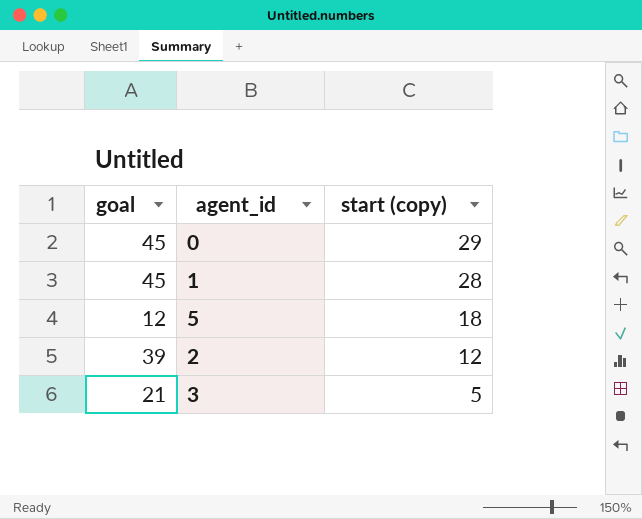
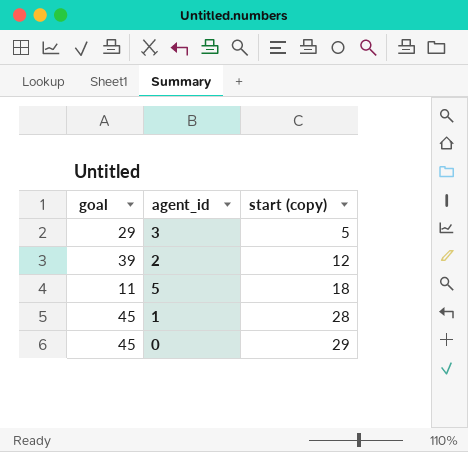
row order: start (copy) descending -> start (copy) ascending
3 | goal: 21 -> 29
5 | goal: 12 -> 11

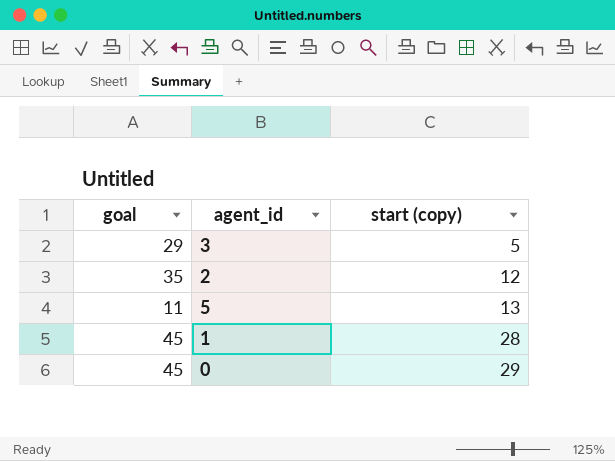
2 | goal: 39 -> 35
5 | start (copy): 18 -> 13

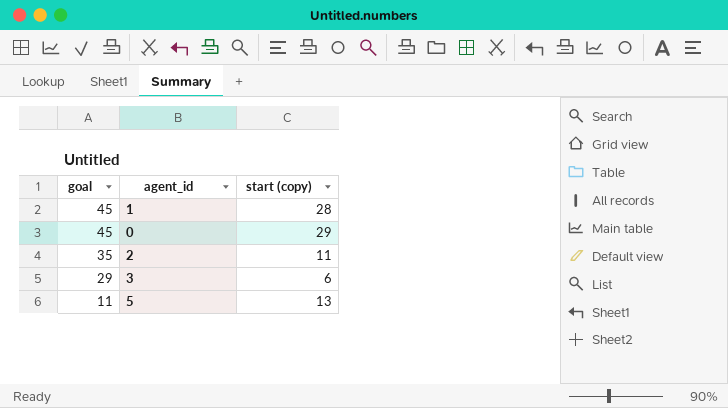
row order: start (copy) ascending -> goal descending
2 | start (copy): 12 -> 11
3 | start (copy): 5 -> 6

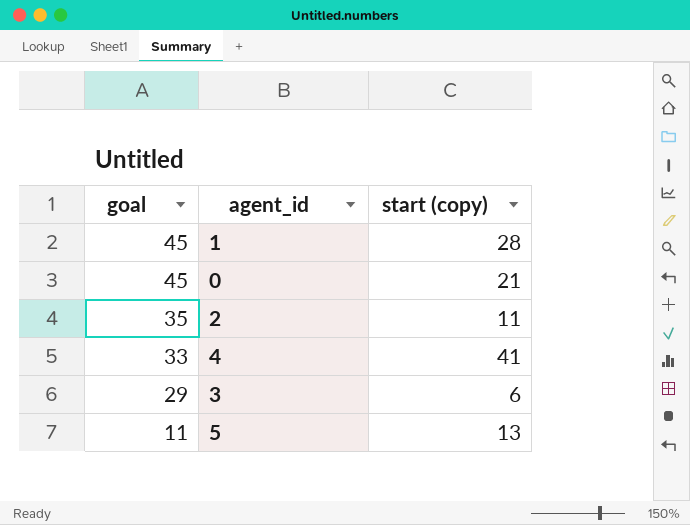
0 | start (copy): 29 -> 21
row 4: none -> 33 | 41

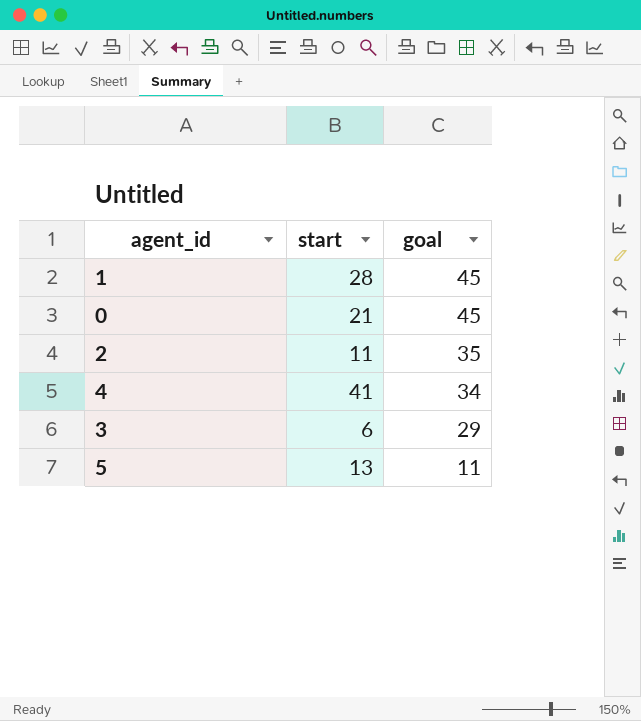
column name: start (copy) -> start
column goal | position: 1 -> 3
4 | goal: 33 -> 34

